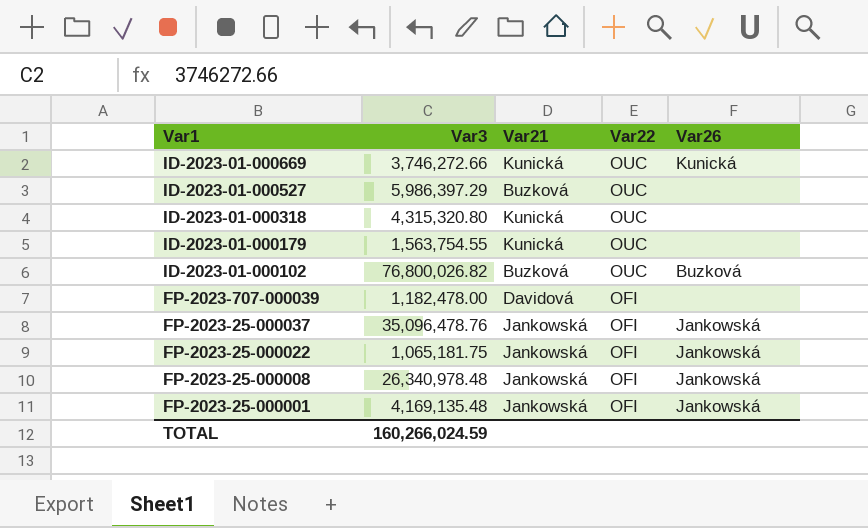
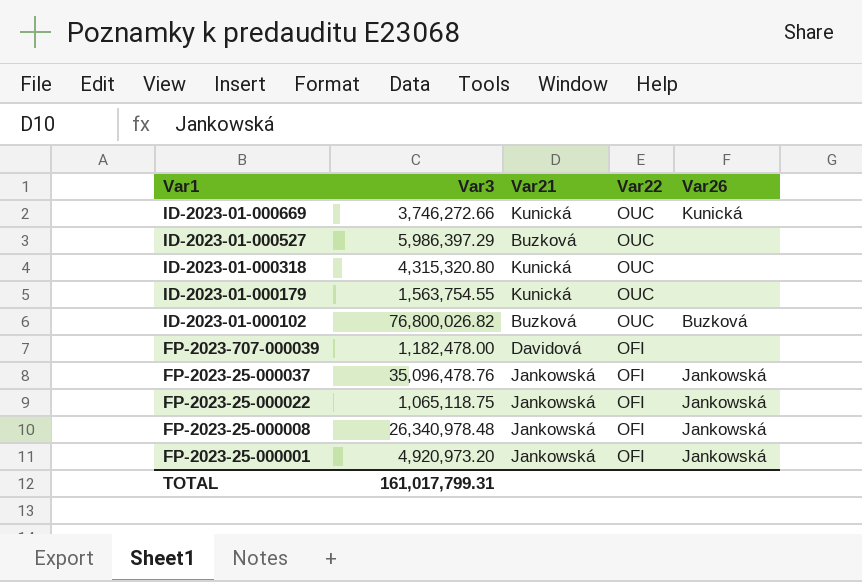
FP-2023-25-000022 | Var3: 1,065,181.75 -> 1,065,118.75
FP-2023-25-000001 | Var3: 4,169,135.48 -> 4,920,973.20
TOTAL | Var3: 160,266,024.59 -> 161,017,799.31

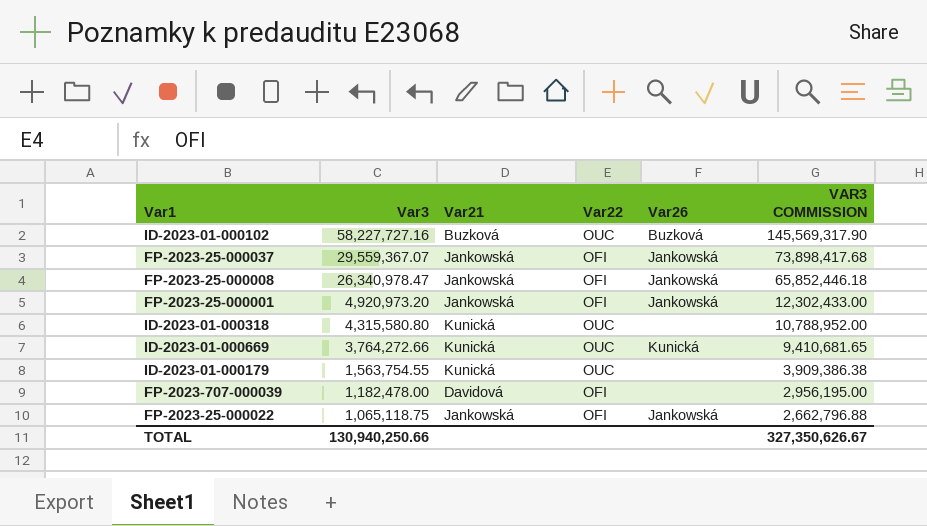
row order: Var1 descending -> Var3 descending
column VAR3 COMMISSION | formula: none -> [Var3] * 2.5
row ID-2023-01-000527: 5,986,397.29 | Buzková | OUC | none -> none
ID-2023-01-000102 | Var3: 76,800,026.82 -> 58,227,727.16
FP-2023-25-000037 | Var3: 35,096,478.76 -> 29,559,367.07
FP-2023-25-000008 | Var3: 26,340,978.48 -> 26,340,978.47
ID-2023-01-000318 | Var3: 4,315,320.80 -> 4,315,580.80
ID-2023-01-000669 | Var3: 3,746,272.66 -> 3,764,272.66
TOTAL | Var3: 161,017,799.31 -> 130,940,250.66

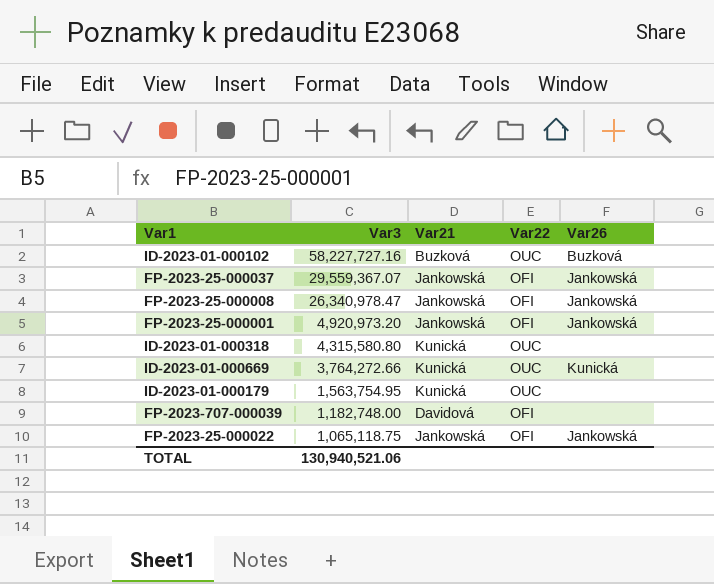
column VAR3 COMMISSION | formula: [Var3] * 2.5 -> none
ID-2023-01-000179 | Var3: 1,563,754.55 -> 1,563,754.95
FP-2023-707-000039 | Var3: 1,182,478.00 -> 1,182,748.00
TOTAL | Var3: 130,940,250.66 -> 130,940,521.06

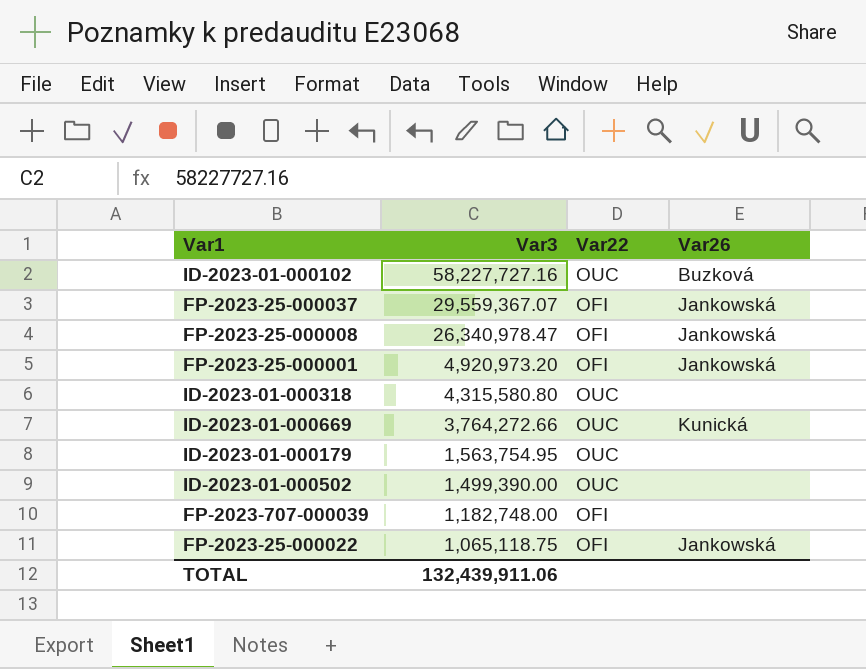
column Var21 | position: 3 -> none
row ID-2023-01-000502: none -> 1,499,390.00 | OUC | none
TOTAL | Var3: 130,940,521.06 -> 132,439,911.06

